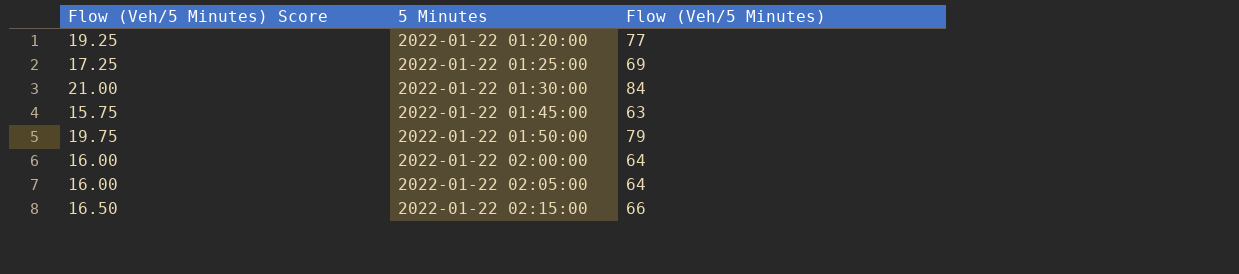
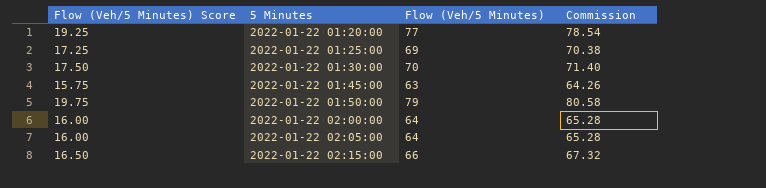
column Commission | formula: none -> [Flow (Veh/5 Minutes)] * 1.02
2022-01-22 01:30:00 | Flow (Veh/5 Minutes) Score: 21.00 -> 17.50
2022-01-22 01:30:00 | Flow (Veh/5 Minutes): 84 -> 70

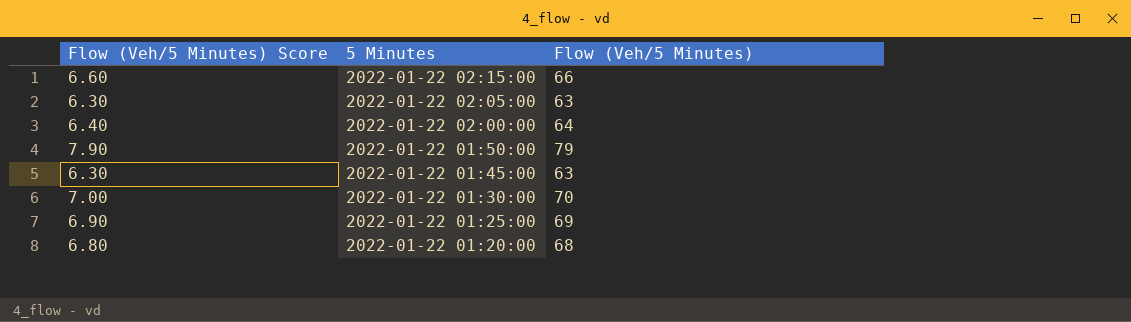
row order: 5 Minutes ascending -> 5 Minutes descending
column Commission | formula: [Flow (Veh/5 Minutes)] * 1.02 -> none
column Flow (Veh/5 Minutes) Score | formula: [Flow (Veh/5 Minutes)] * 0.25 -> [Flow (Veh/5 Minutes)] * 0.1
2022-01-22 02:05:00 | Flow (Veh/5 Minutes): 64 -> 63
2022-01-22 01:20:00 | Flow (Veh/5 Minutes): 77 -> 68

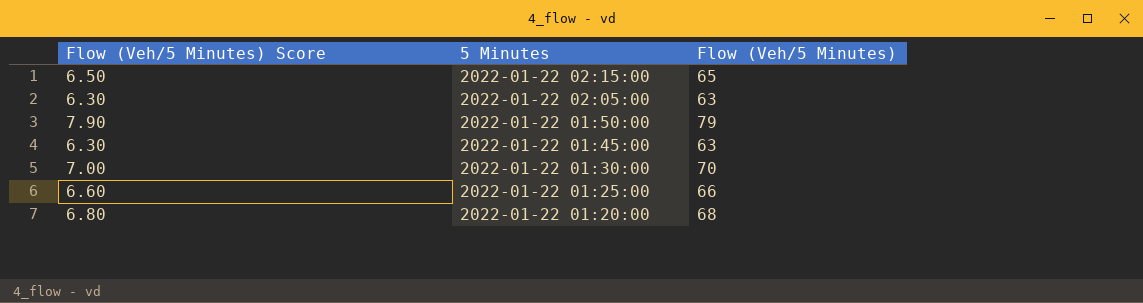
row 2022-01-22 02:00:00: 6.40 | 64 -> none
2022-01-22 02:15:00 | Flow (Veh/5 Minutes) Score: 6.60 -> 6.50
2022-01-22 02:15:00 | Flow (Veh/5 Minutes): 66 -> 65
2022-01-22 01:25:00 | Flow (Veh/5 Minutes) Score: 6.90 -> 6.60
2022-01-22 01:25:00 | Flow (Veh/5 Minutes): 69 -> 66

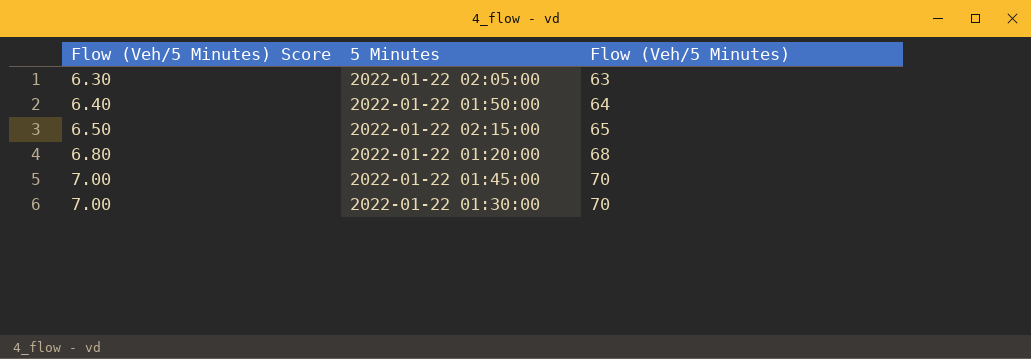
row order: 5 Minutes descending -> Flow (Veh/5 Minutes) Score ascending
row 2022-01-22 01:25:00: 6.60 | 66 -> none
2022-01-22 01:50:00 | Flow (Veh/5 Minutes) Score: 7.90 -> 6.40
2022-01-22 01:50:00 | Flow (Veh/5 Minutes): 79 -> 64
2022-01-22 01:45:00 | Flow (Veh/5 Minutes) Score: 6.30 -> 7.00
2022-01-22 01:45:00 | Flow (Veh/5 Minutes): 63 -> 70

